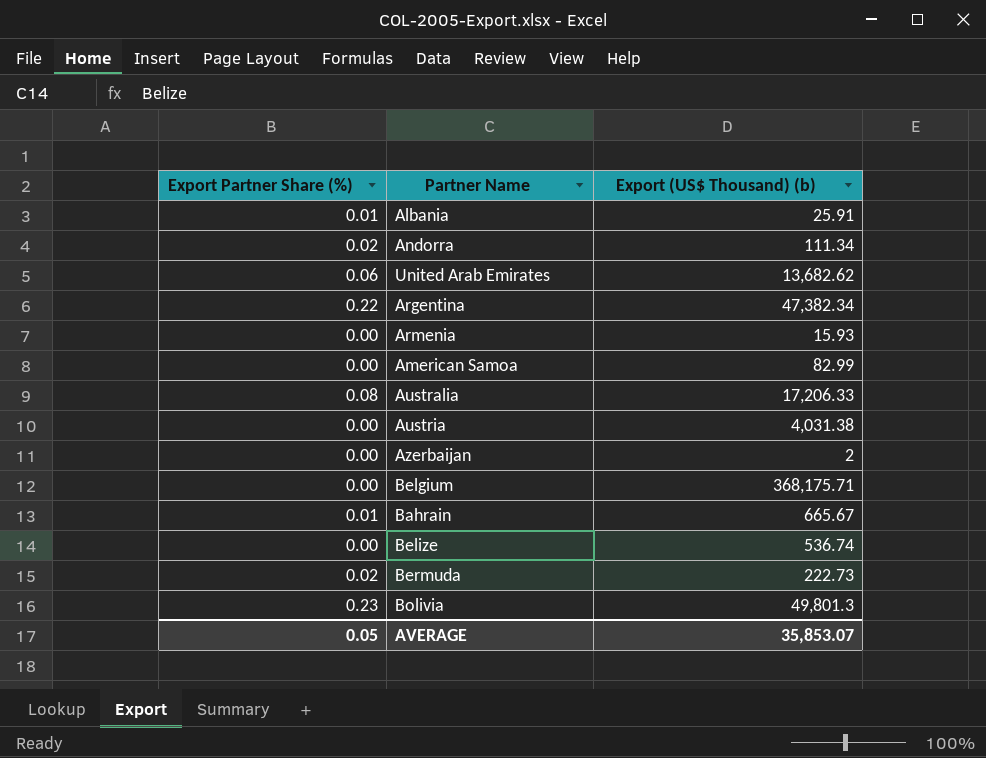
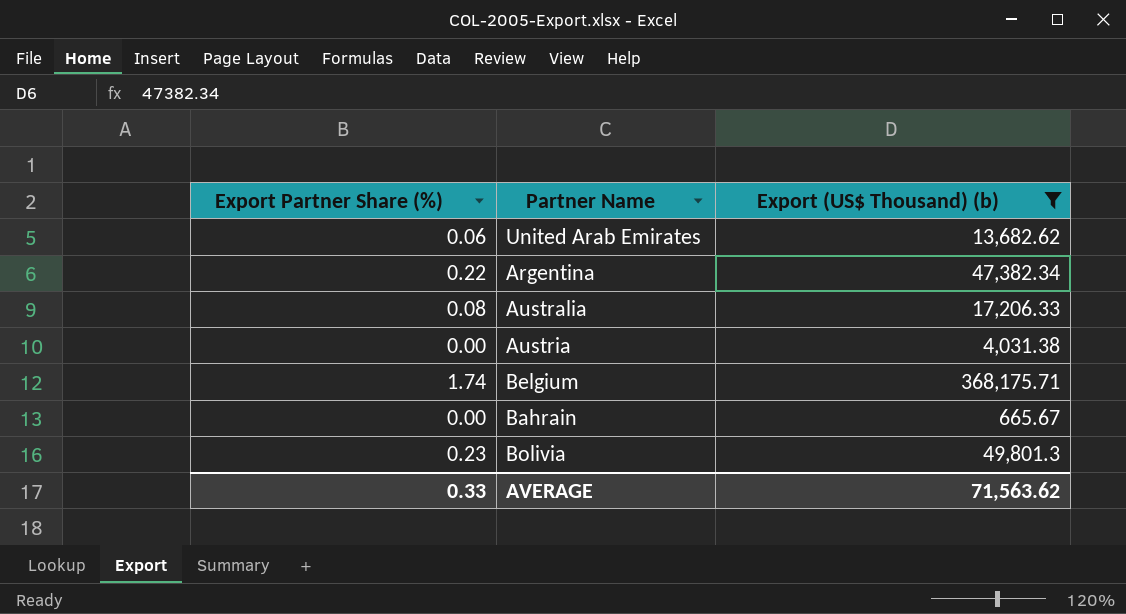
filter: none -> Export (US$ Thousand) (b) >= 665.67
Belgium | Export Partner Share (%): 0.00 -> 1.74
Bahrain | Export Partner Share (%): 0.01 -> 0.00
AVERAGE | Export Partner Share (%): 0.05 -> 0.33
AVERAGE | Export (US$ Thousand) (b): 35,853.07 -> 71,563.62

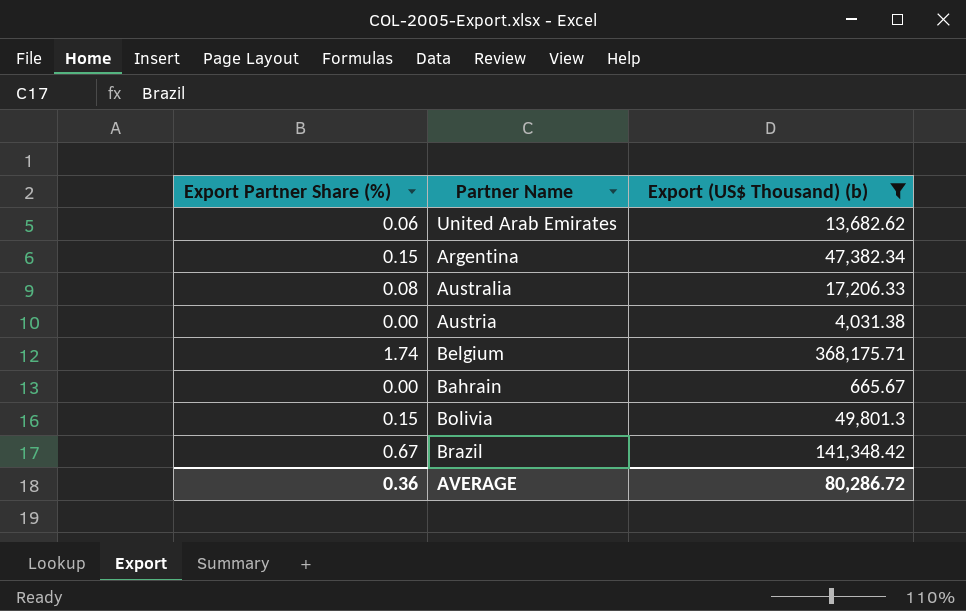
Argentina | Export Partner Share (%): 0.22 -> 0.15
Bolivia | Export Partner Share (%): 0.23 -> 0.15
row Brazil: none -> 0.67 | 141,348.42
AVERAGE | Export Partner Share (%): 0.33 -> 0.36
AVERAGE | Export (US$ Thousand) (b): 71,563.62 -> 80,286.72

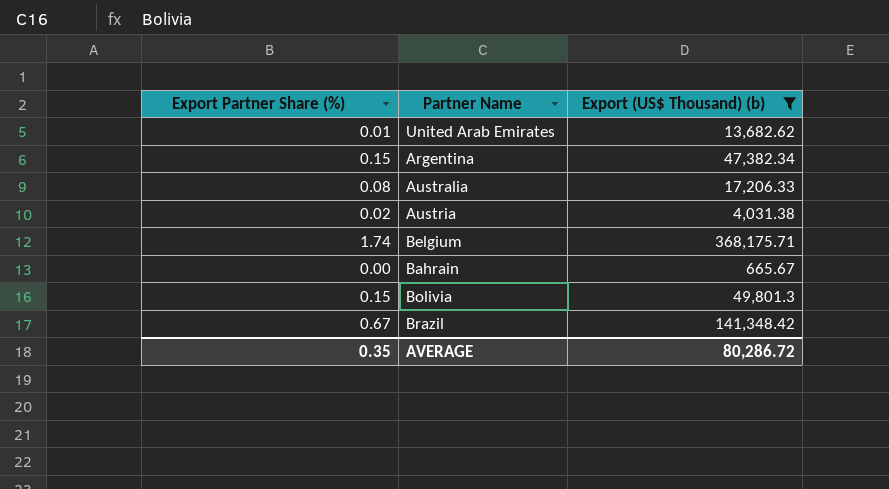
United Arab Emirates | Export Partner Share (%): 0.06 -> 0.01
Austria | Export Partner Share (%): 0.00 -> 0.02
AVERAGE | Export Partner Share (%): 0.36 -> 0.35

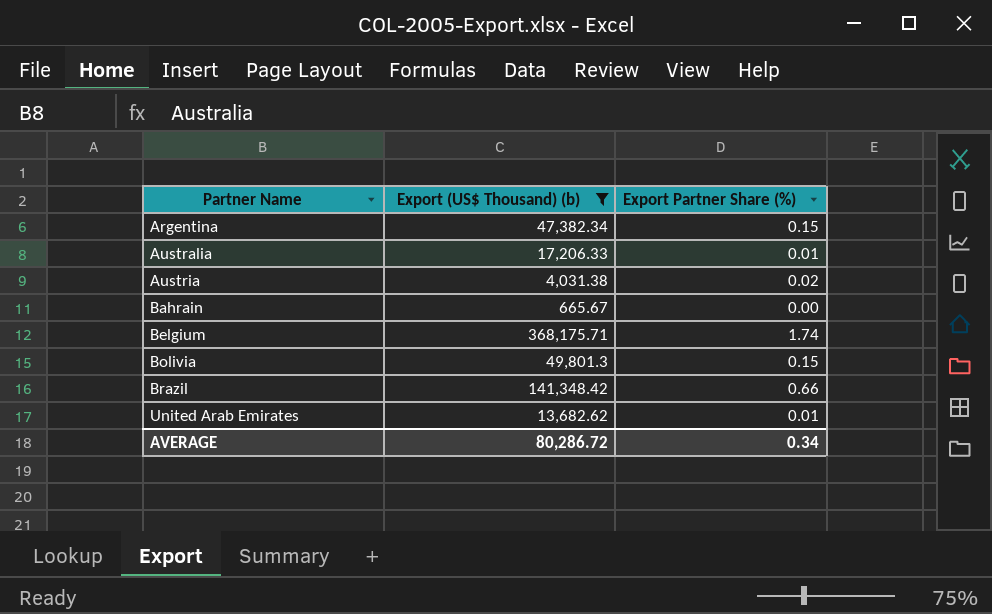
row order: none -> Partner Name ascending
column Export Partner Share (%) | position: 1 -> 3
Australia | Export Partner Share (%): 0.08 -> 0.01
Brazil | Export Partner Share (%): 0.67 -> 0.66
AVERAGE | Export Partner Share (%): 0.35 -> 0.34

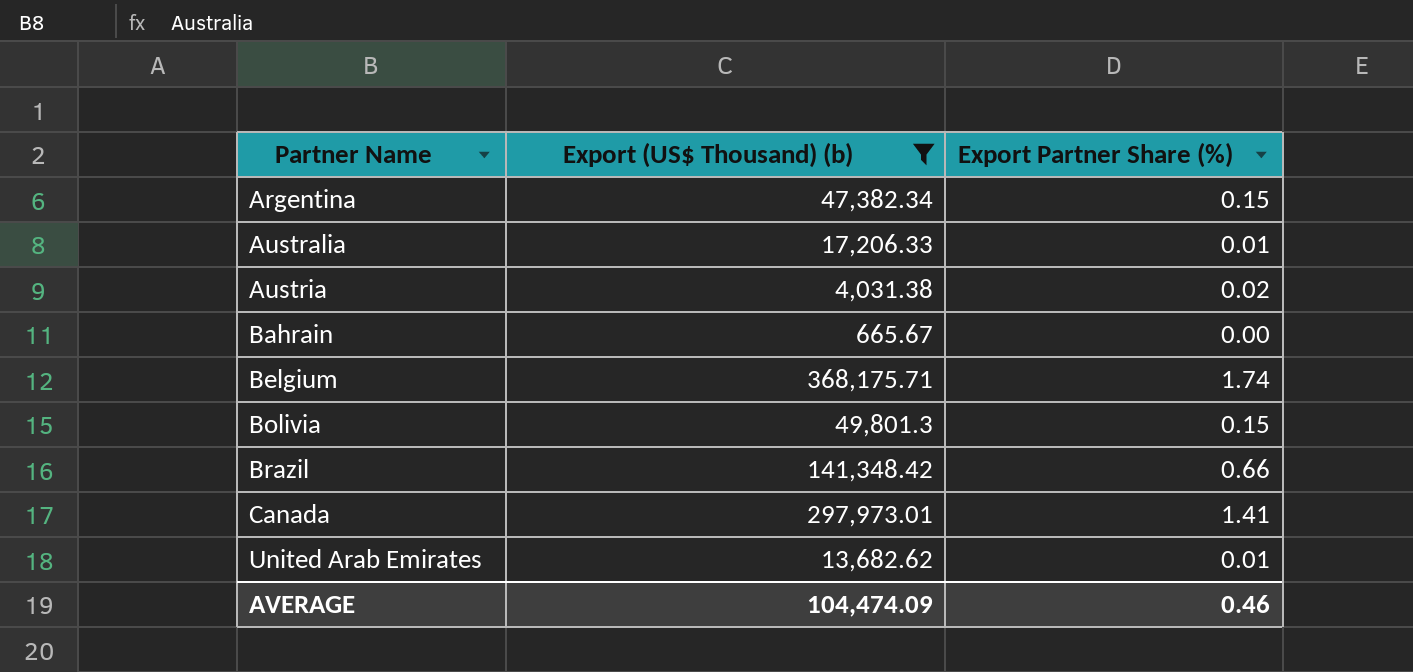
row Canada: none -> 297,973.01 | 1.41
AVERAGE | Export (US$ Thousand) (b): 80,286.72 -> 104,474.09
AVERAGE | Export Partner Share (%): 0.34 -> 0.46

